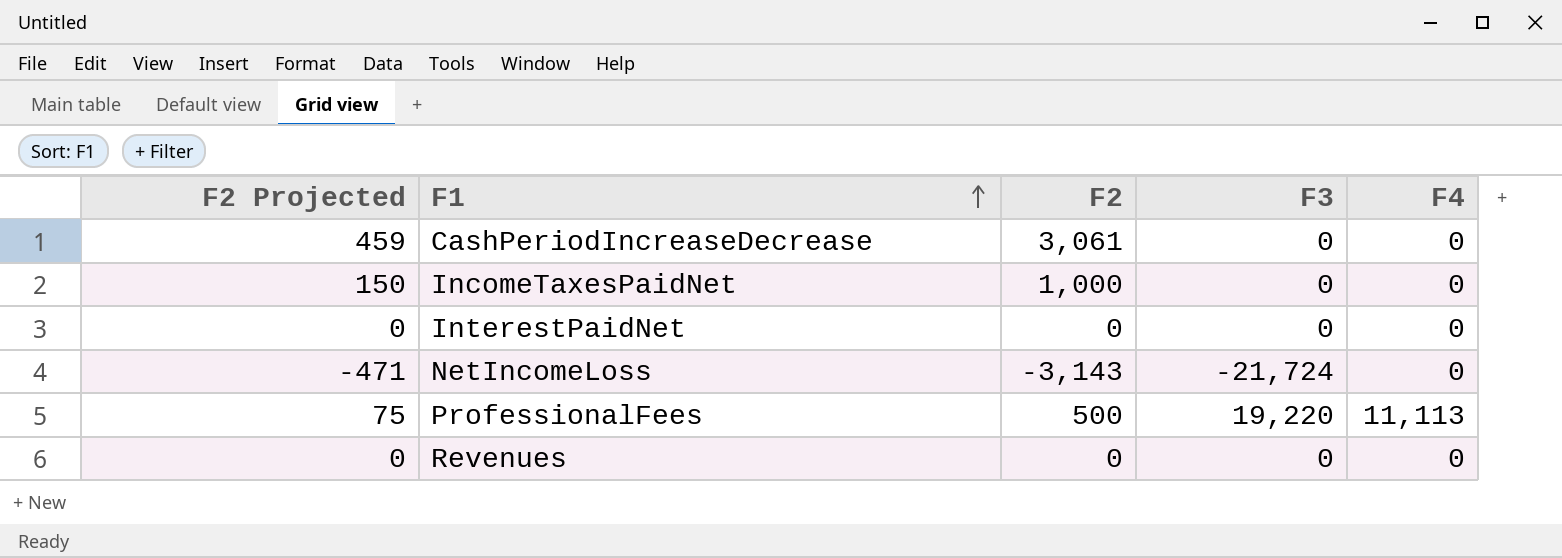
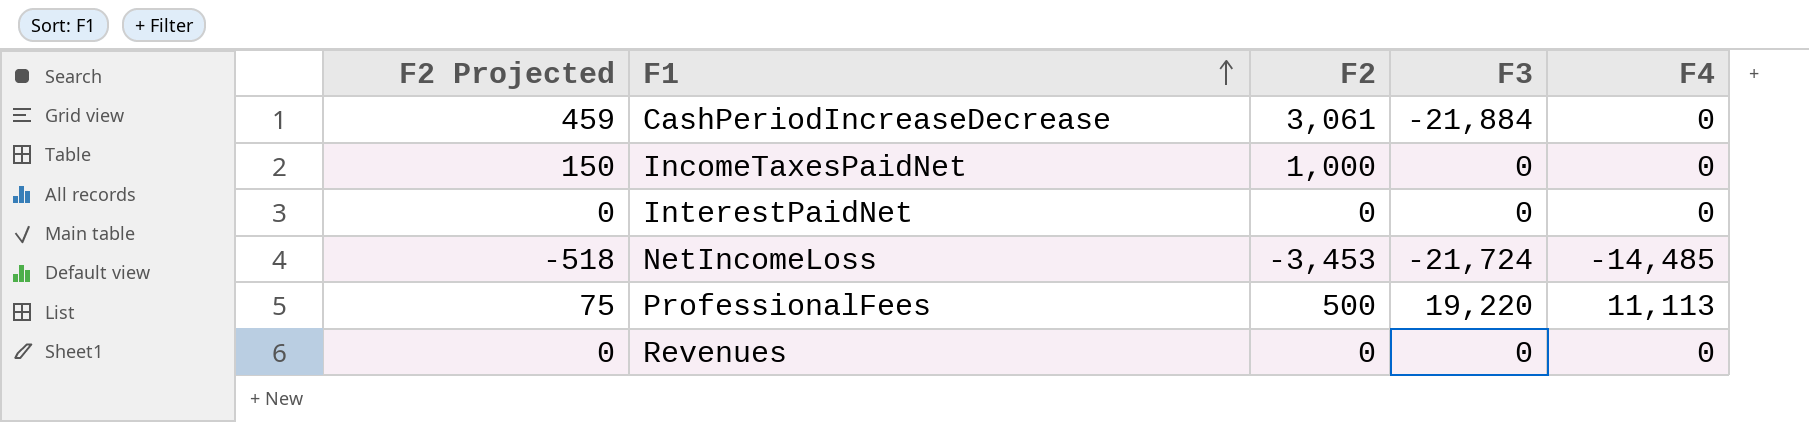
CashPeriodIncreaseDecrease | F3: 0 -> -21,884
NetIncomeLoss | F2 Projected: -471 -> -518
NetIncomeLoss | F2: -3,143 -> -3,453
NetIncomeLoss | F4: 0 -> -14,485

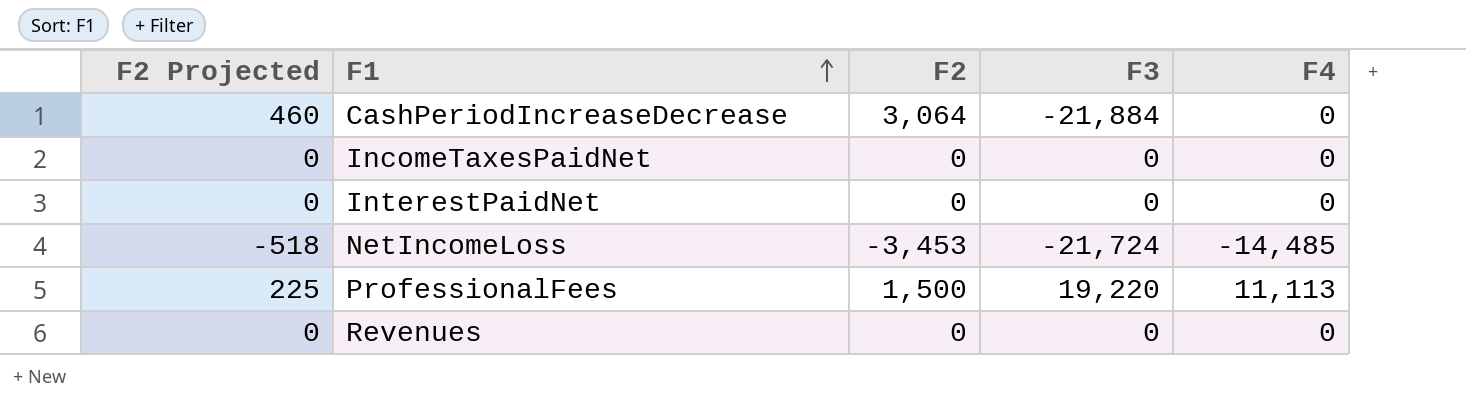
CashPeriodIncreaseDecrease | F2 Projected: 459 -> 460
CashPeriodIncreaseDecrease | F2: 3,061 -> 3,064
IncomeTaxesPaidNet | F2 Projected: 150 -> 0
IncomeTaxesPaidNet | F2: 1,000 -> 0
ProfessionalFees | F2 Projected: 75 -> 225
ProfessionalFees | F2: 500 -> 1,500

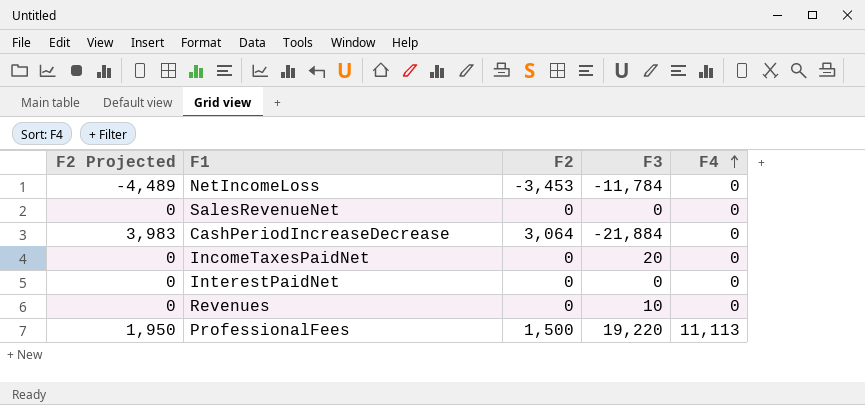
row order: F1 ascending -> F4 ascending
column F2 Projected | formula: [F2] * 0.15 -> [F2] * 1.3
NetIncomeLoss | F3: -21,724 -> -11,784
NetIncomeLoss | F4: -14,485 -> 0
row SalesRevenueNet: none -> 0 | 0 | 0 | 0
IncomeTaxesPaidNet | F3: 0 -> 20
Revenues | F3: 0 -> 10

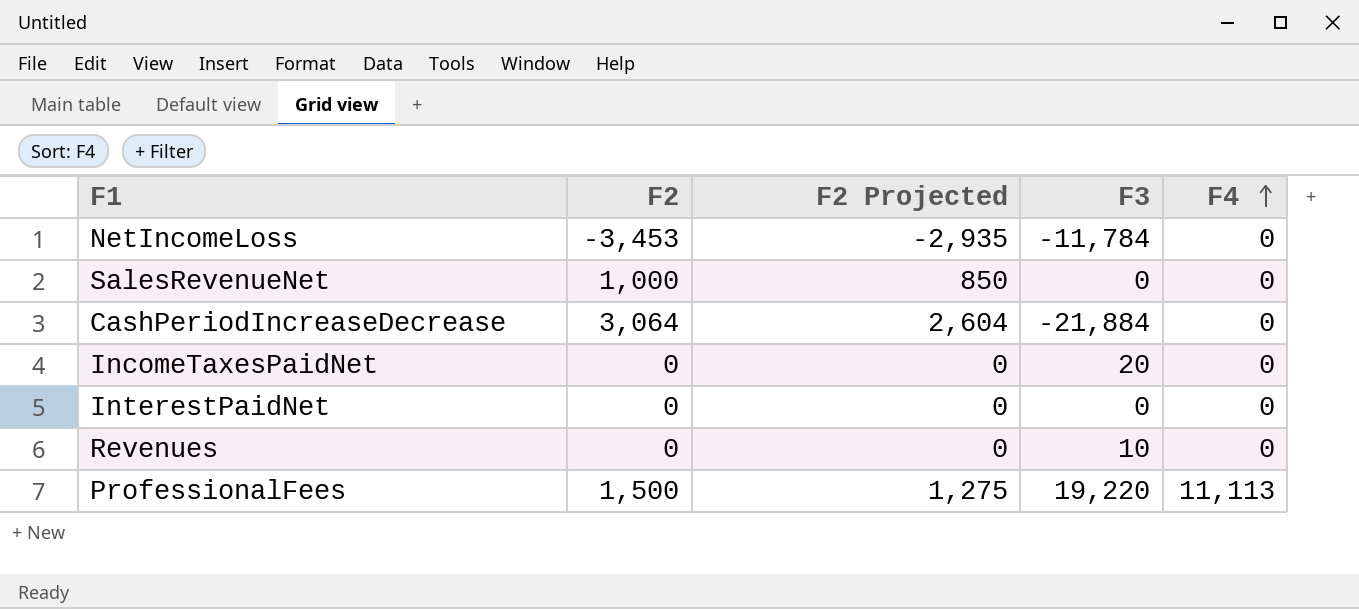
column F2 Projected | formula: [F2] * 1.3 -> [F2] * 0.85
column F2 Projected | position: 1 -> 3
SalesRevenueNet | F2: 0 -> 1,000

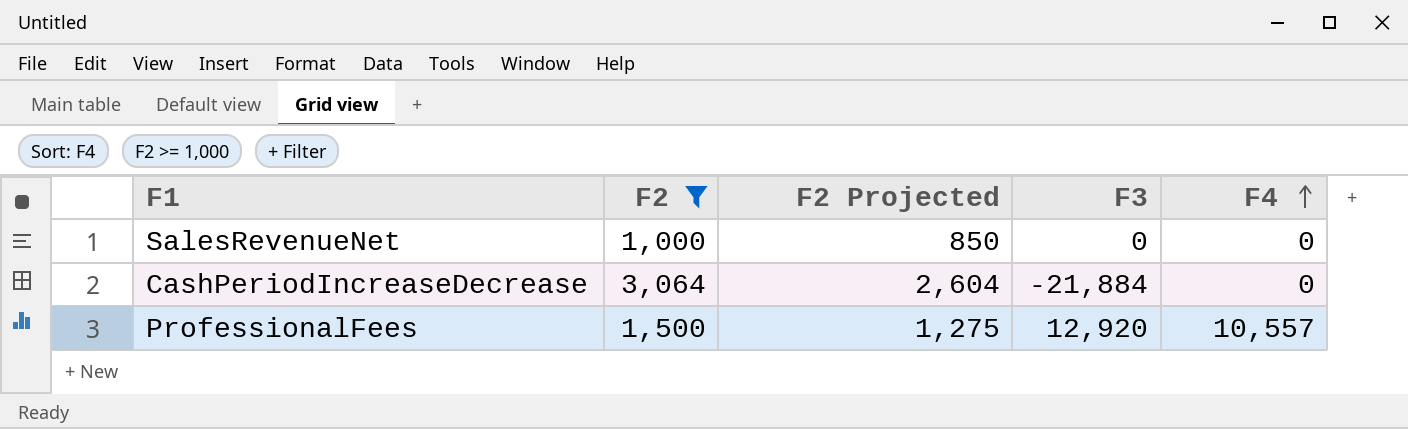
filter: none -> F2 >= 1,000
ProfessionalFees | F3: 19,220 -> 12,920
ProfessionalFees | F4: 11,113 -> 10,557

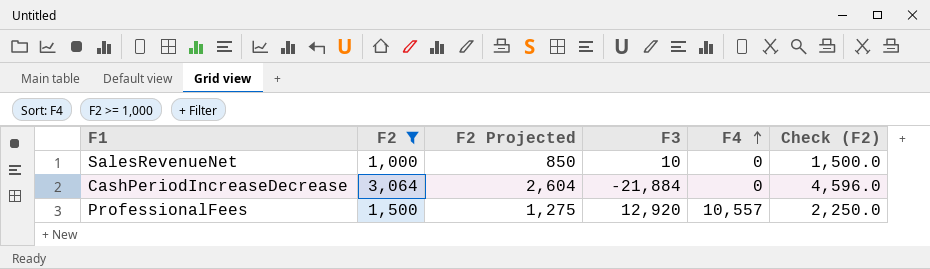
column Check (F2) | formula: none -> [F2] * 1.5
SalesRevenueNet | F3: 0 -> 10

